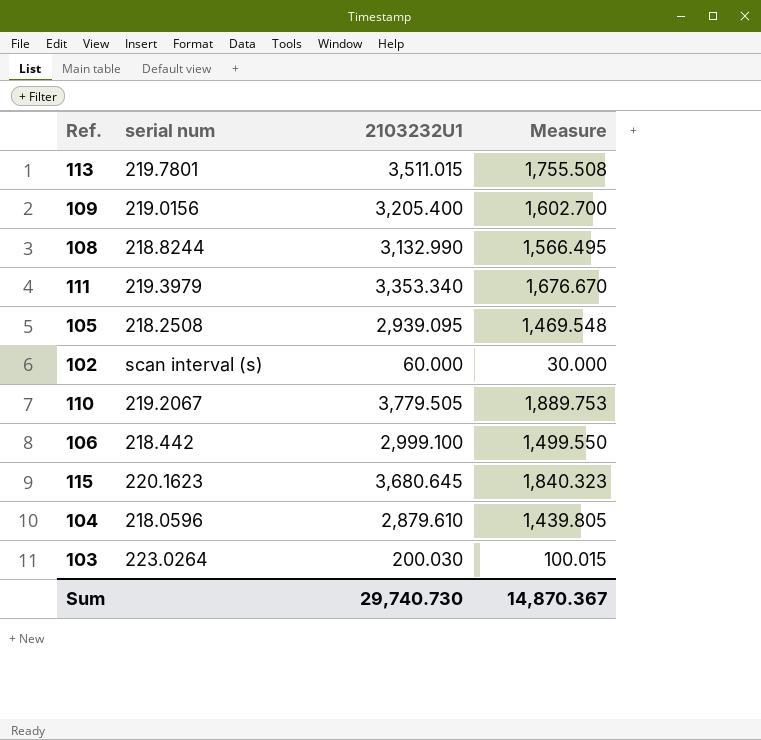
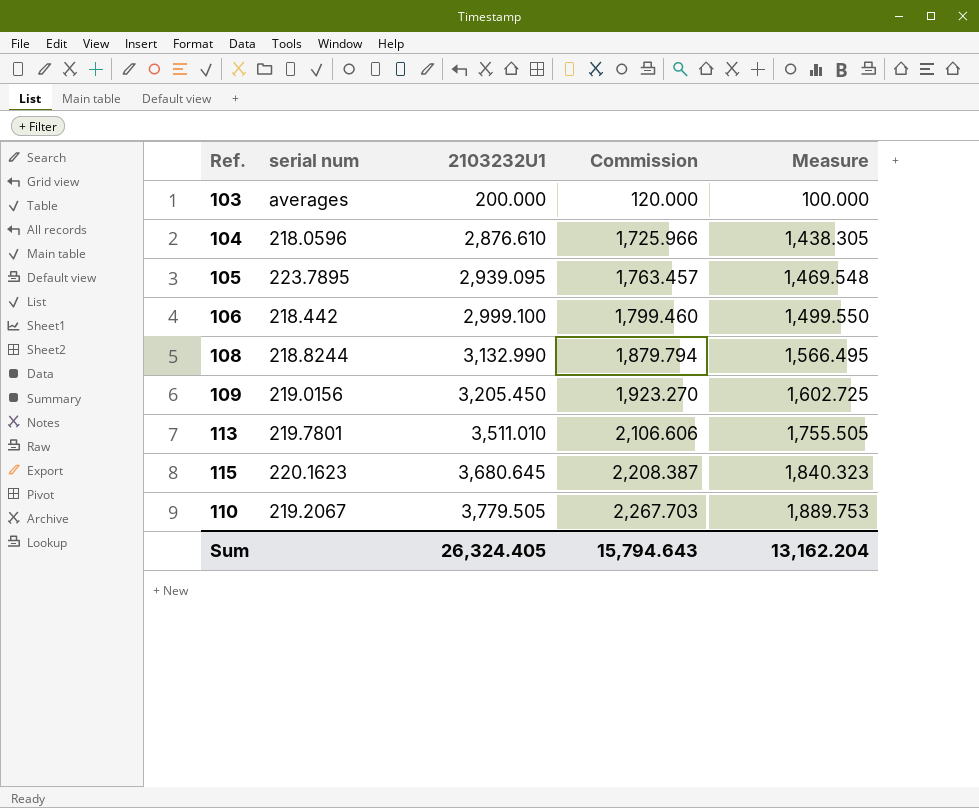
row order: none -> 2103232U1 ascending
column Commission | formula: none -> [2103232U1] * 0.6
row 111: 219.3979 | 3,353.340 | 1,676.670 -> none
row 102: scan interval (s) | 60.000 | 30.000 -> none
103 | serial num: 223.0264 -> averages
103 | 2103232U1: 200.030 -> 200.000
103 | Measure: 100.015 -> 100.000
104 | 2103232U1: 2,879.610 -> 2,876.610
104 | Measure: 1,439.805 -> 1,438.305
105 | serial num: 218.2508 -> 223.7895
109 | 2103232U1: 3,205.400 -> 3,205.450
109 | Measure: 1,602.700 -> 1,602.725
113 | 2103232U1: 3,511.015 -> 3,511.010
113 | Measure: 1,755.508 -> 1,755.505
Sum | 2103232U1: 29,740.730 -> 26,324.405
Sum | Measure: 14,870.367 -> 13,162.204

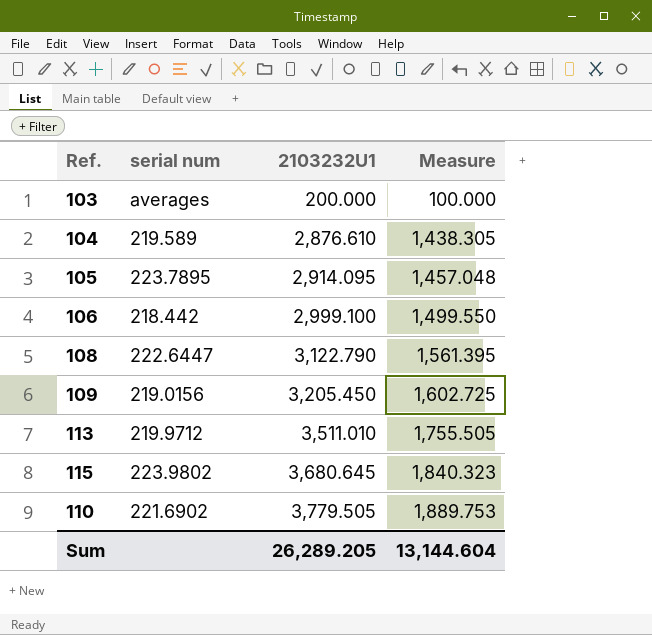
column Commission | formula: [2103232U1] * 0.6 -> none
104 | serial num: 218.0596 -> 219.589
105 | 2103232U1: 2,939.095 -> 2,914.095
105 | Measure: 1,469.548 -> 1,457.048
108 | serial num: 218.8244 -> 222.6447
108 | 2103232U1: 3,132.990 -> 3,122.790
108 | Measure: 1,566.495 -> 1,561.395
113 | serial num: 219.7801 -> 219.9712
115 | serial num: 220.1623 -> 223.9802
110 | serial num: 219.2067 -> 221.6902
Sum | 2103232U1: 26,324.405 -> 26,289.205
Sum | Measure: 13,162.204 -> 13,144.604

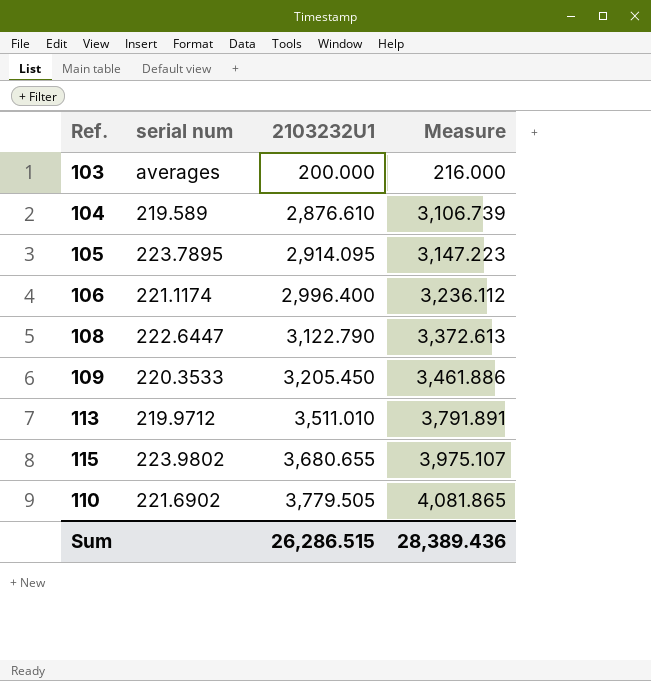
column Measure | formula: [2103232U1] * 0.5 -> [2103232U1] * 1.08
106 | serial num: 218.442 -> 221.1174
106 | 2103232U1: 2,999.100 -> 2,996.400
109 | serial num: 219.0156 -> 220.3533
115 | 2103232U1: 3,680.645 -> 3,680.655
Sum | 2103232U1: 26,289.205 -> 26,286.515
Sum | Measure: 13,144.604 -> 28,389.436

